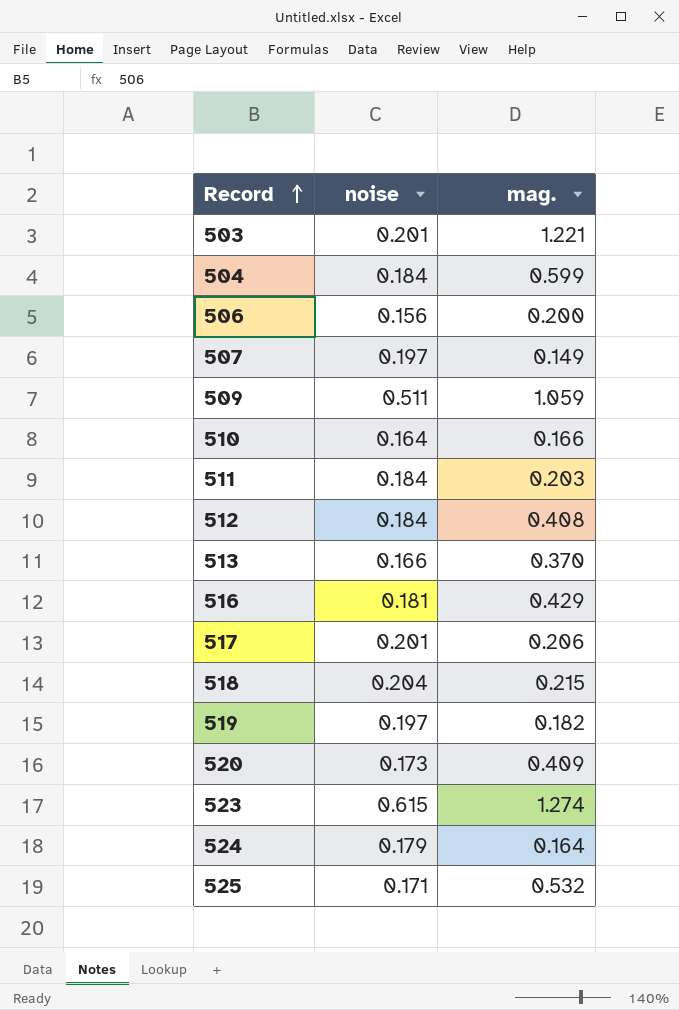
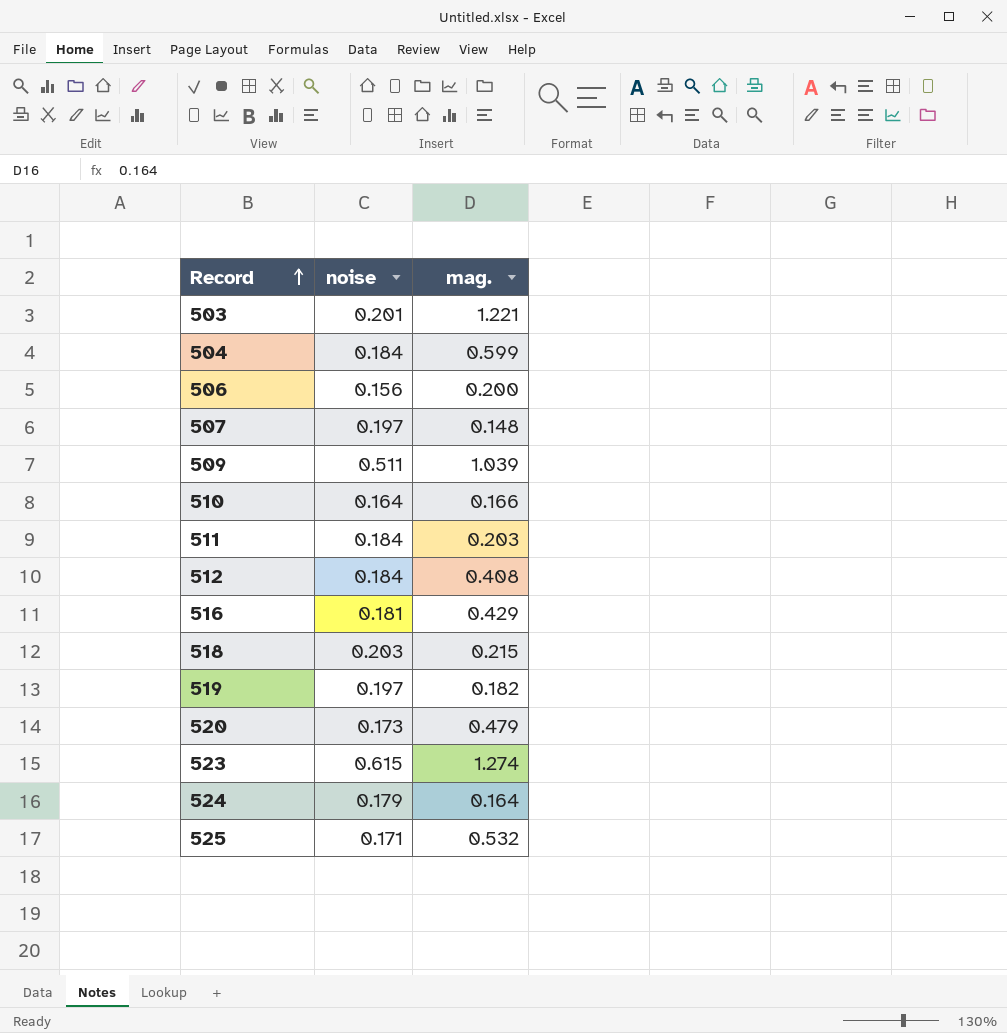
row 513: 0.166 | 0.370 -> none
row 517: 0.201 | 0.206 -> none
507 | mag.: 0.149 -> 0.148
509 | mag.: 1.059 -> 1.039
518 | noise: 0.204 -> 0.203
520 | mag.: 0.409 -> 0.479

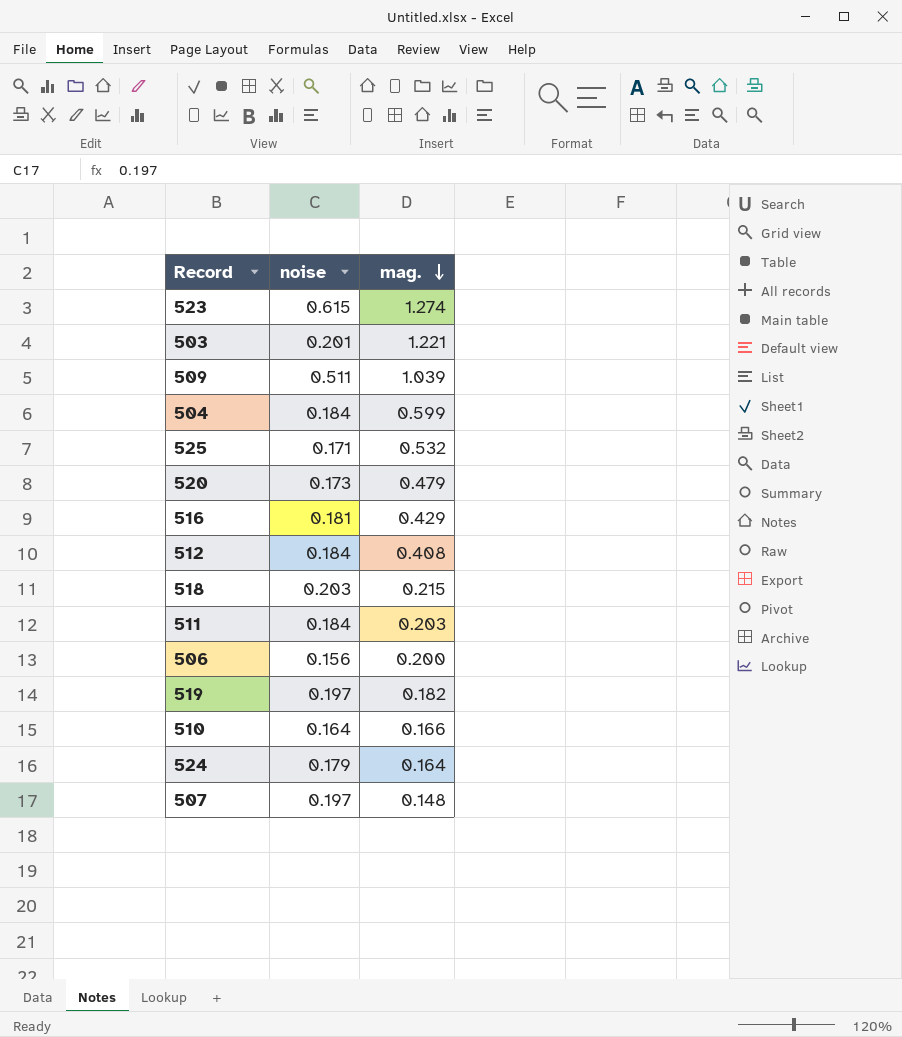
row order: Record ascending -> mag. descending

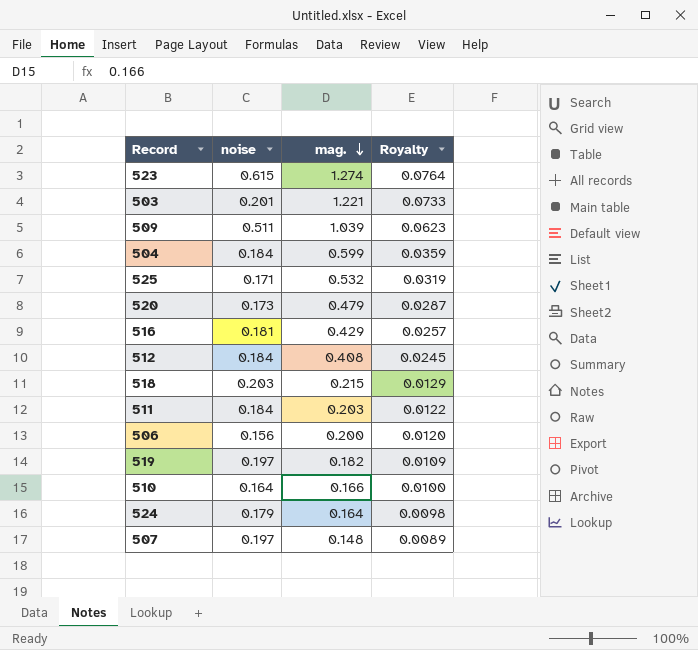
column Royalty | formula: none -> [mag.] * 0.06

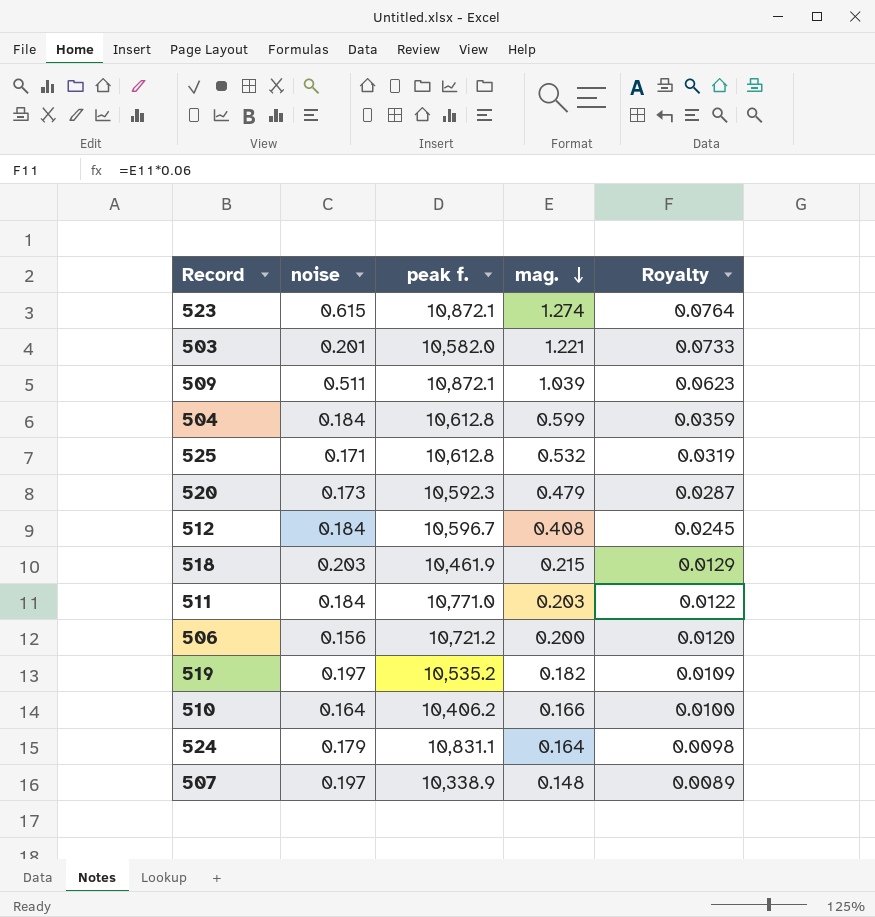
column peak f. | position: none -> 3
row 516: 0.181 | 0.429 | 0.0257 -> none

